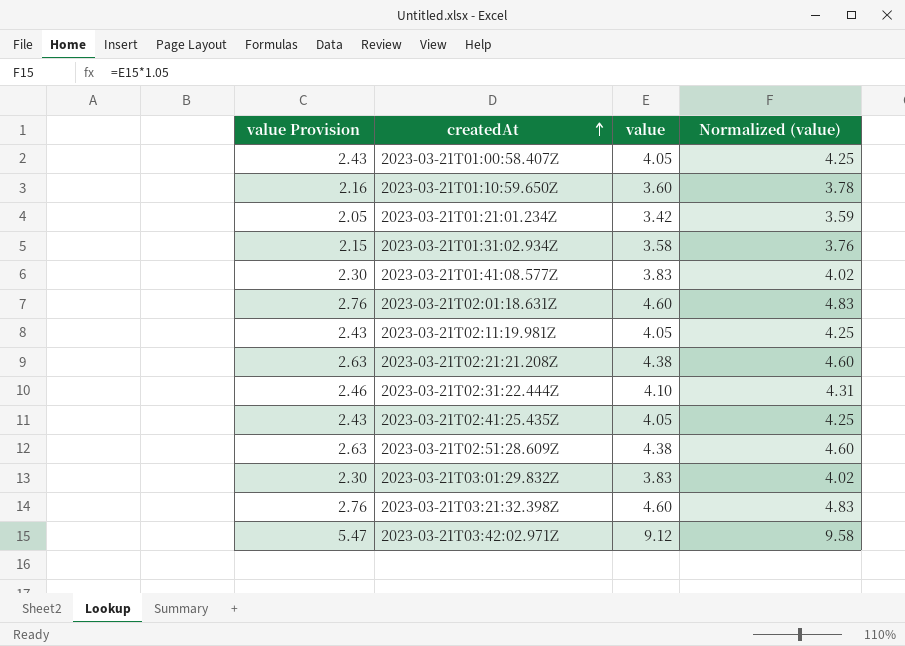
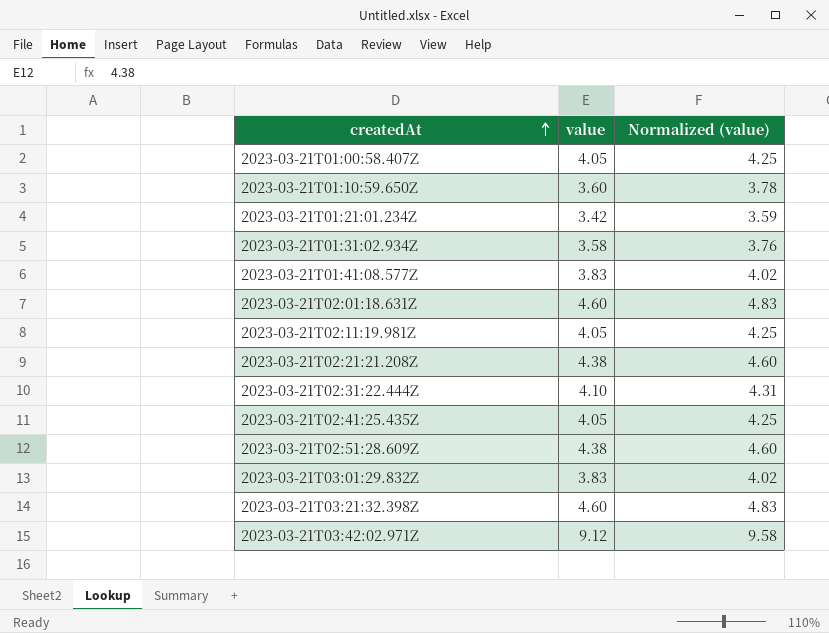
column value Provision | formula: [value] * 0.6 -> none

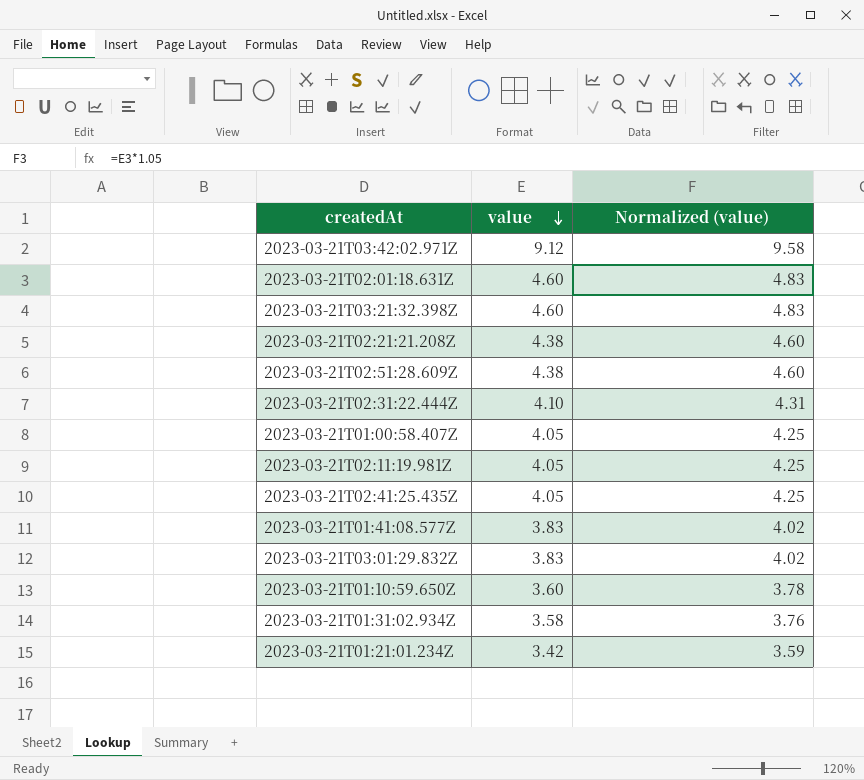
row order: createdAt ascending -> value descending

